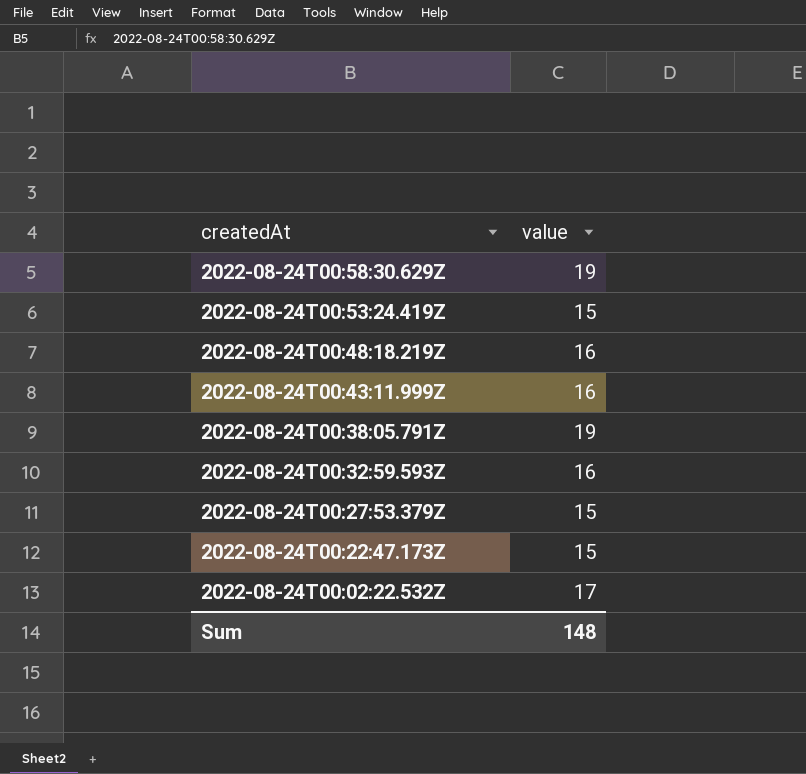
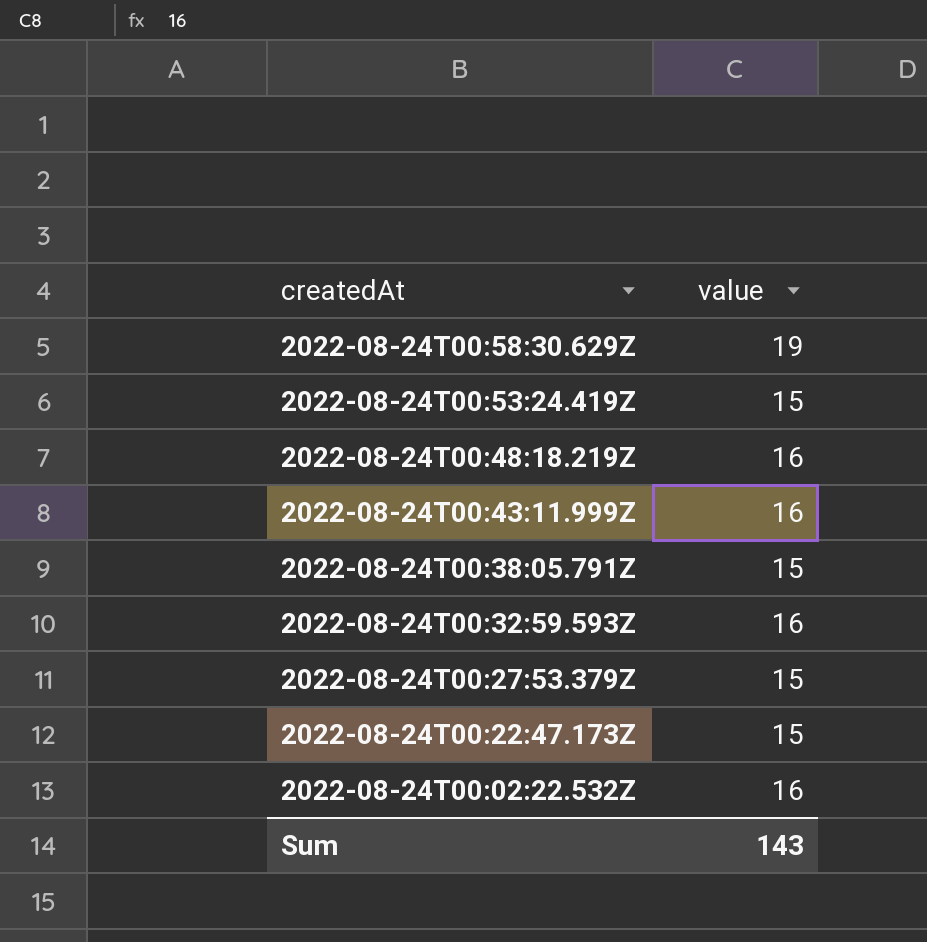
2022-08-24T00:38:05.791Z | value: 19 -> 15
2022-08-24T00:02:22.532Z | value: 17 -> 16
Sum | value: 148 -> 143

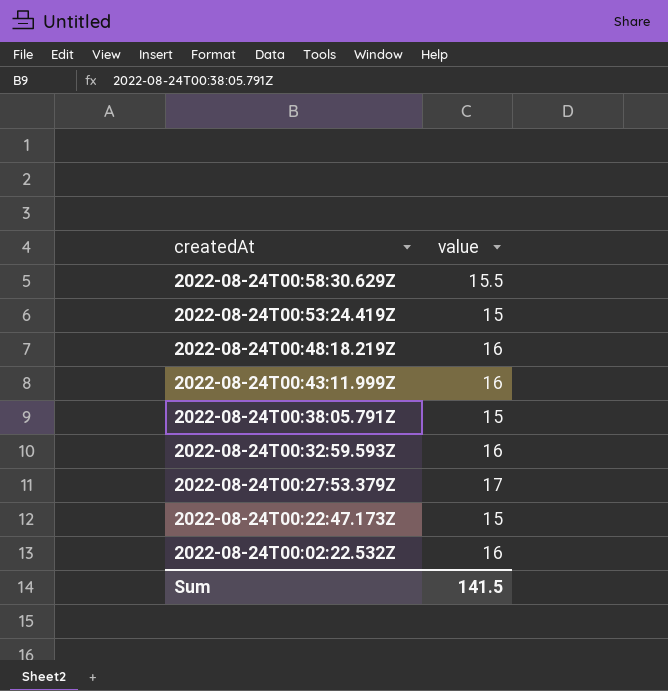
2022-08-24T00:58:30.629Z | value: 19 -> 15.5
2022-08-24T00:27:53.379Z | value: 15 -> 17
Sum | value: 143 -> 141.5

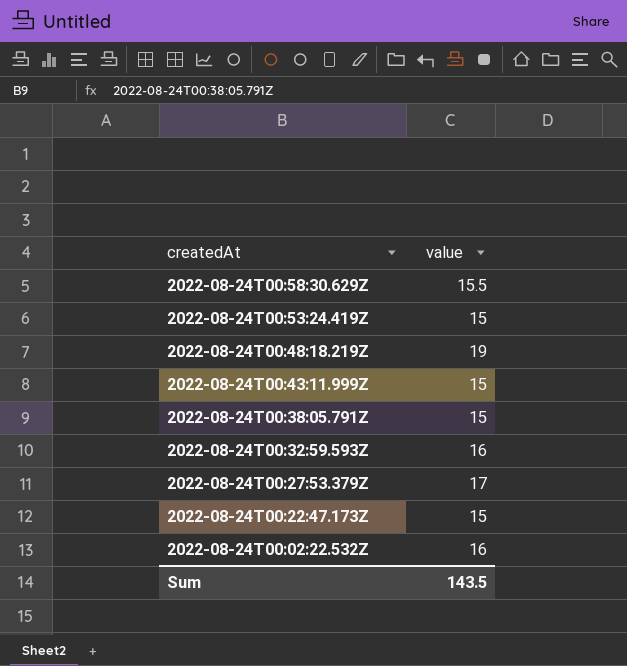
2022-08-24T00:48:18.219Z | value: 16 -> 19
2022-08-24T00:43:11.999Z | value: 16 -> 15
Sum | value: 141.5 -> 143.5

